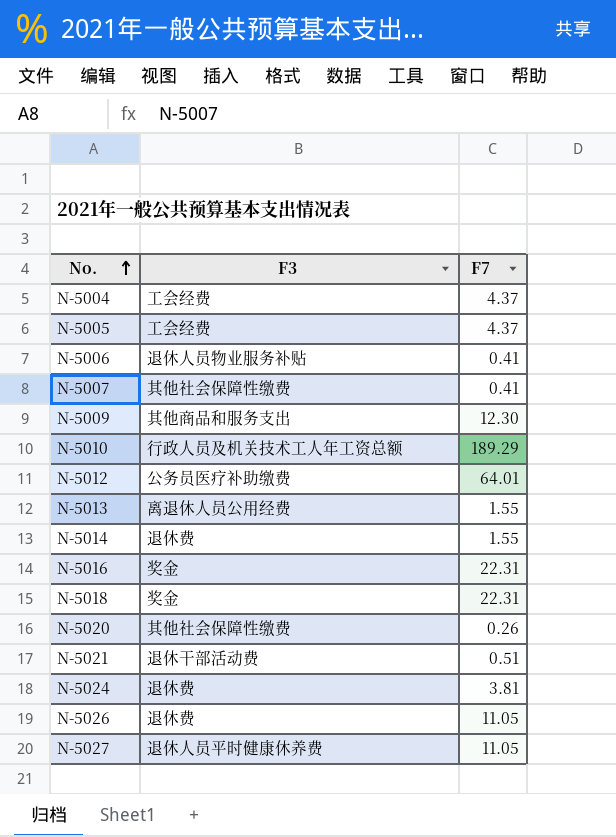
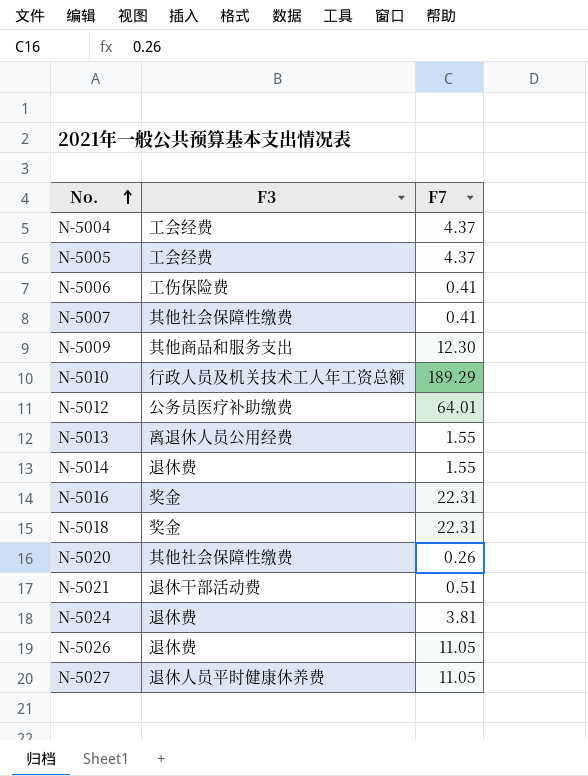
N-5006 | F3: 退休人员物业服务补贴 -> 工伤保险费

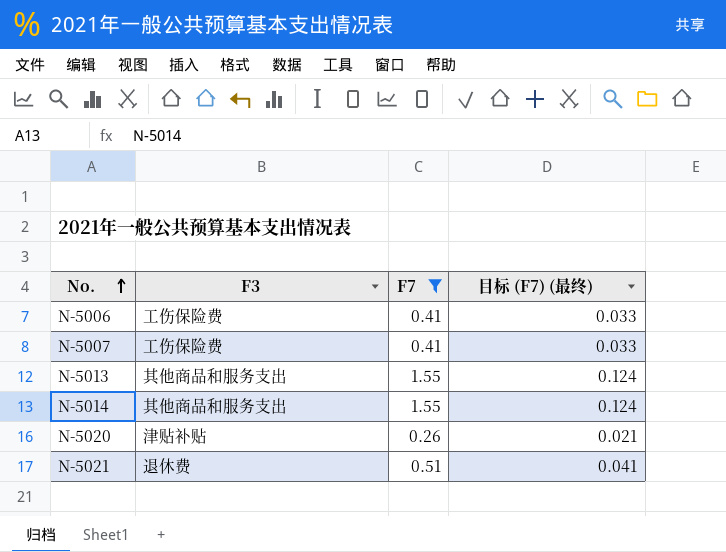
filter: none -> F7 <= 1.55
column 目标 (F7) (最终) | formula: none -> [F7] * 0.08
N-5007 | F3: 其他社会保障性缴费 -> 工伤保险费
N-5013 | F3: 离退休人员公用经费 -> 其他商品和服务支出
N-5014 | F3: 退休费 -> 其他商品和服务支出
N-5020 | F3: 其他社会保障性缴费 -> 津贴补贴
N-5021 | F3: 退休干部活动费 -> 退休费

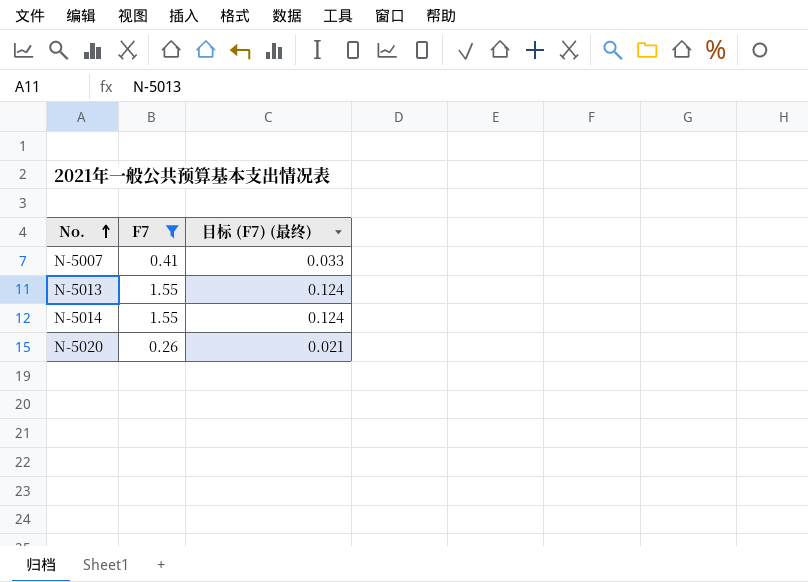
column F3 | position: 2 -> none
row N-5006: 工伤保险费 | 0.41 | 0.033 -> none
row N-5021: 退休费 | 0.51 | 0.041 -> none

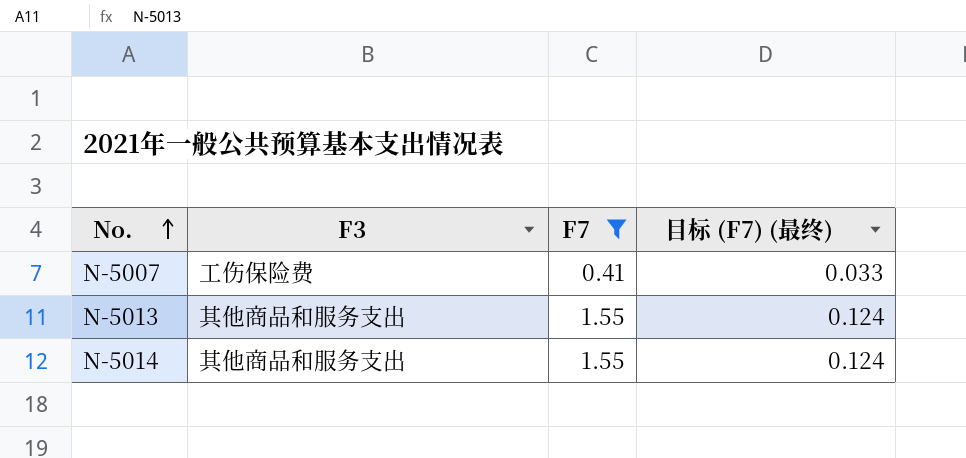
column F3 | position: none -> 2
row N-5020: 0.26 | 0.021 -> none

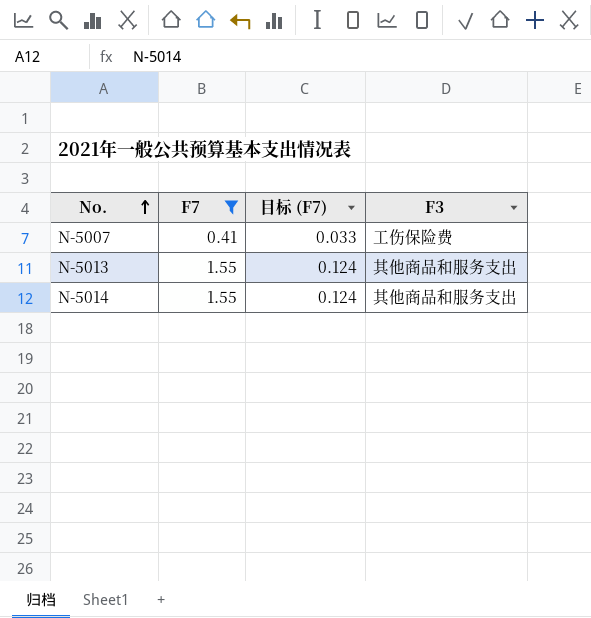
column name: 目标 (F7) (最终) -> 目标 (F7)
column F3 | position: 2 -> 4

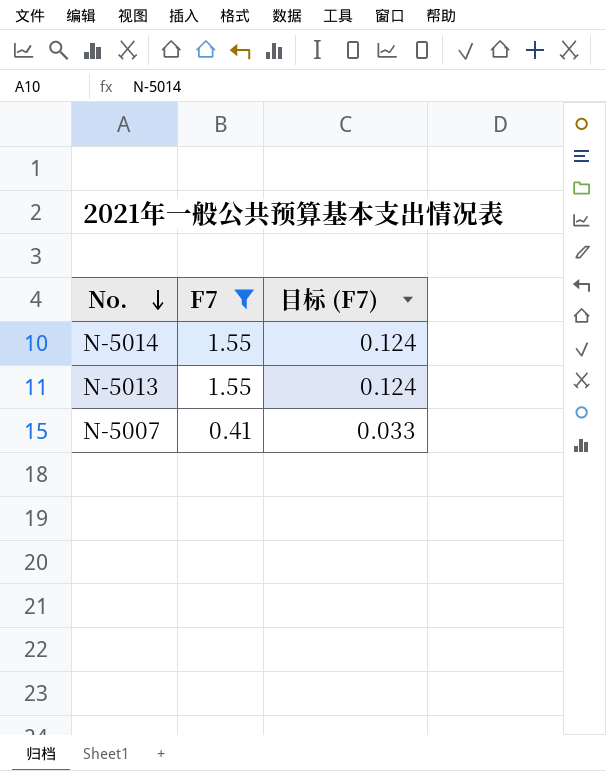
row order: No. ascending -> No. descending
column F3 | position: 4 -> none

